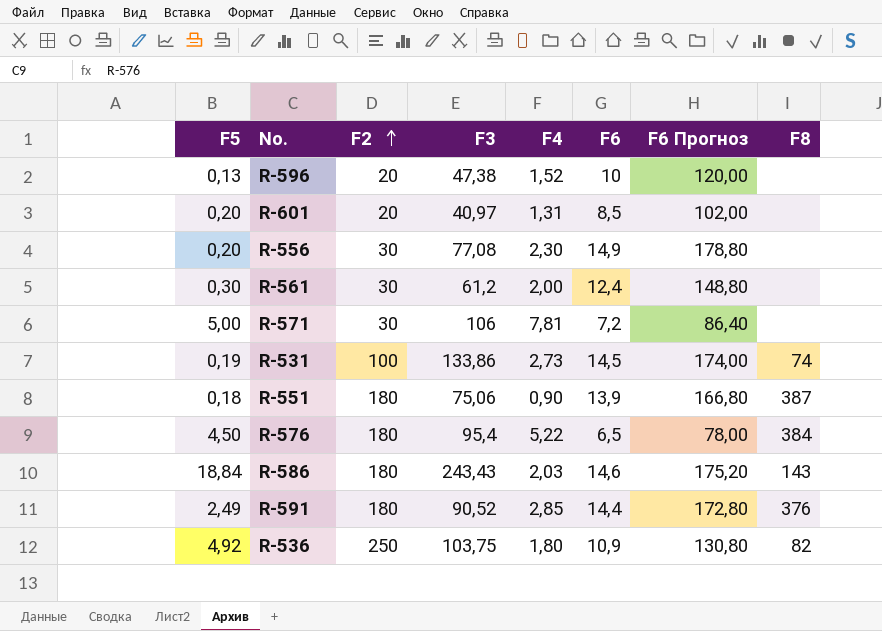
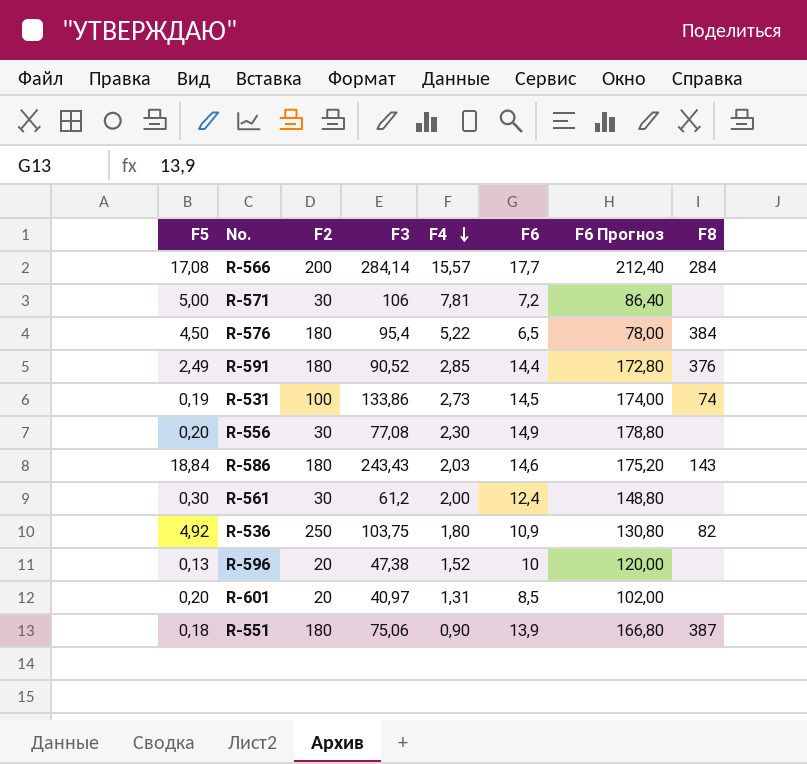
row order: F2 ascending -> F4 descending
row R-566: none -> 17,08 | 200 | 284,14 | 15,57 | 17,7 | 212,40 | 284

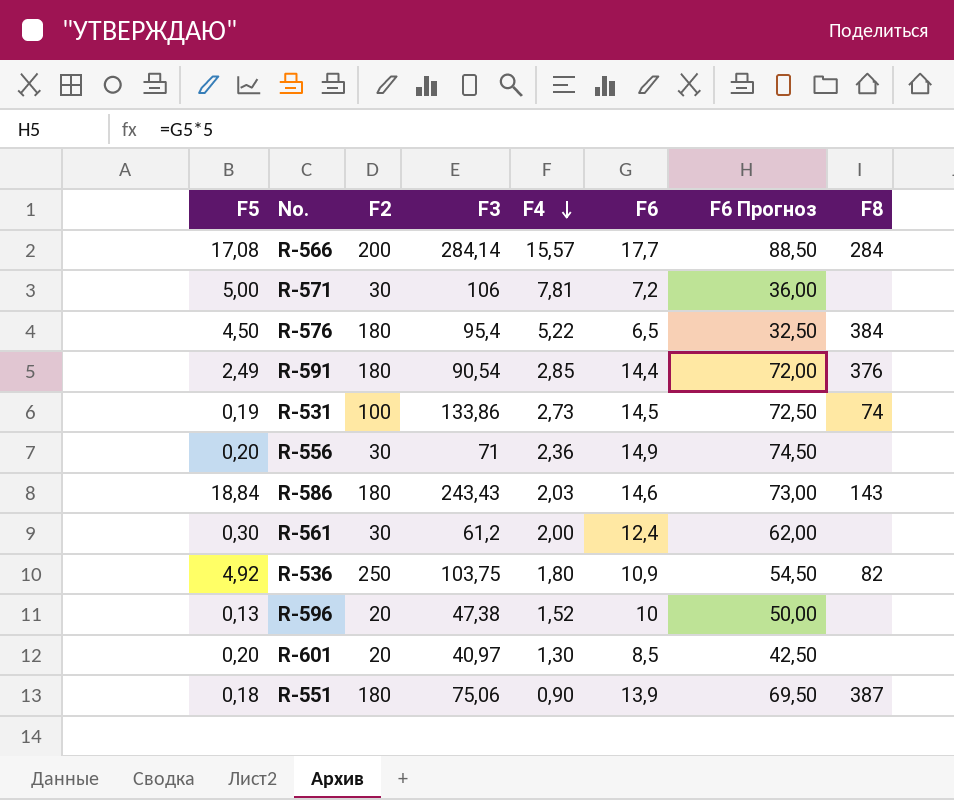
column F6 Прогноз | formula: [F6] * 12 -> [F6] * 5
R-591 | F3: 90,52 -> 90,54
R-556 | F3: 77,08 -> 71
R-556 | F4: 2,30 -> 2,36
R-601 | F4: 1,31 -> 1,30

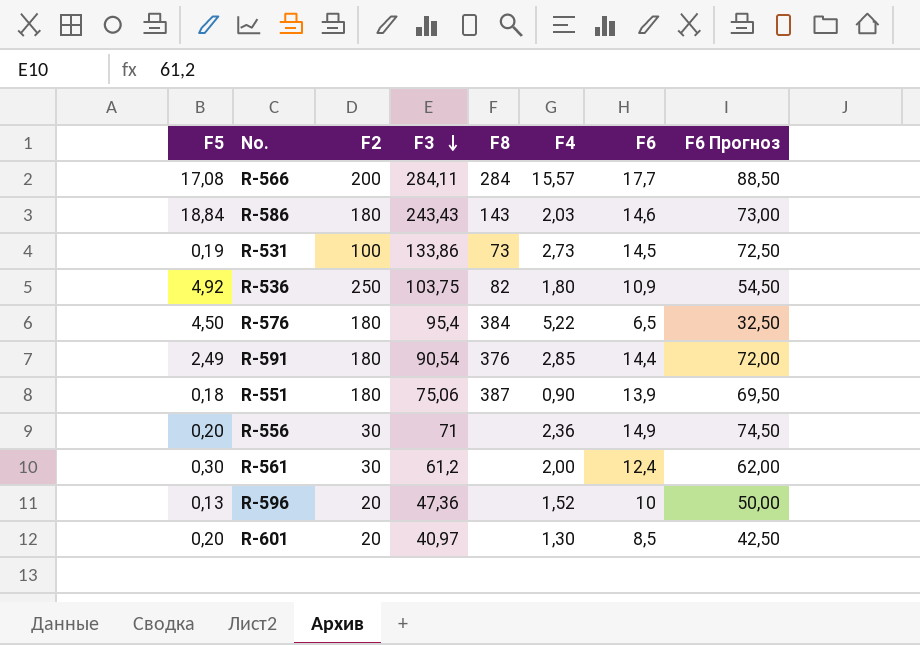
row order: F4 descending -> F3 descending
column F8 | position: 8 -> 5
row R-571: 5,00 | 30 | 106 | 7,81 | 7,2 | 36,00 | none -> none
R-566 | F3: 284,14 -> 284,11
R-531 | F8: 74 -> 73
R-596 | F3: 47,38 -> 47,36

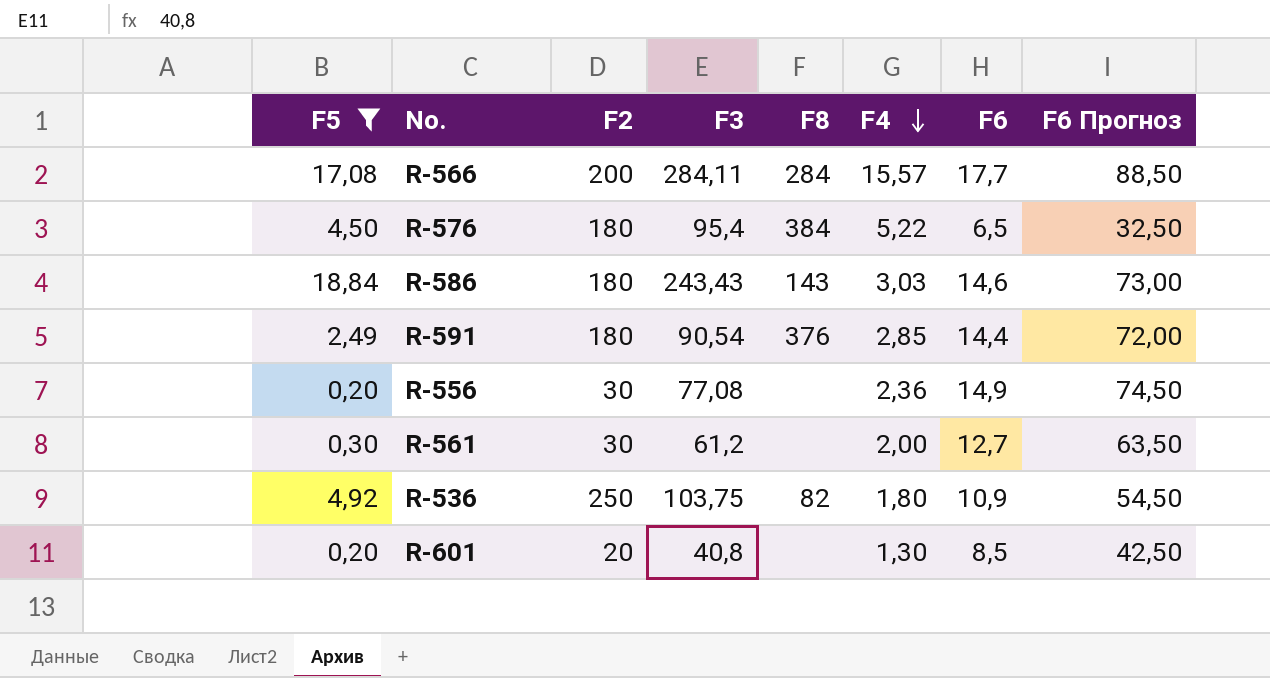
filter: none -> F5 >= 0,20
row order: F3 descending -> F4 descending
R-586 | F4: 2,03 -> 3,03
R-556 | F3: 71 -> 77,08
R-561 | F6: 12,4 -> 12,7
R-561 | F6 Прогноз: 62,00 -> 63,50
R-601 | F3: 40,97 -> 40,8

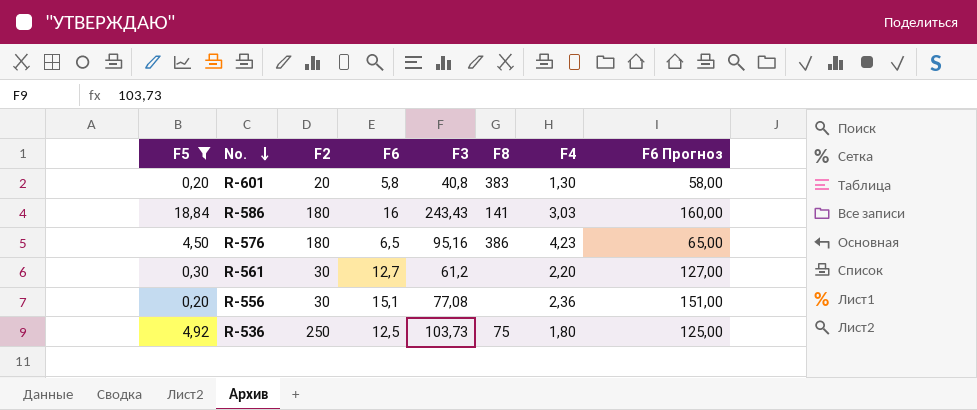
row order: F4 descending -> No. descending
column F6 | position: 7 -> 4
column F6 Прогноз | formula: [F6] * 5 -> [F6] * 10
row R-566: 17,08 | 200 | 284,11 | 284 | 15,57 | 17,7 | 88,50 -> none
row R-591: 2,49 | 180 | 90,54 | 376 | 2,85 | 14,4 | 72,00 -> none
R-601 | F6: 8,5 -> 5,8
R-601 | F8: none -> 383
R-586 | F6: 14,6 -> 16
R-586 | F8: 143 -> 141
R-576 | F3: 95,4 -> 95,16
R-576 | F8: 384 -> 386
R-576 | F4: 5,22 -> 4,23
R-561 | F4: 2,00 -> 2,20
R-556 | F6: 14,9 -> 15,1
R-536 | F6: 10,9 -> 12,5
R-536 | F3: 103,75 -> 103,73
R-536 | F8: 82 -> 75

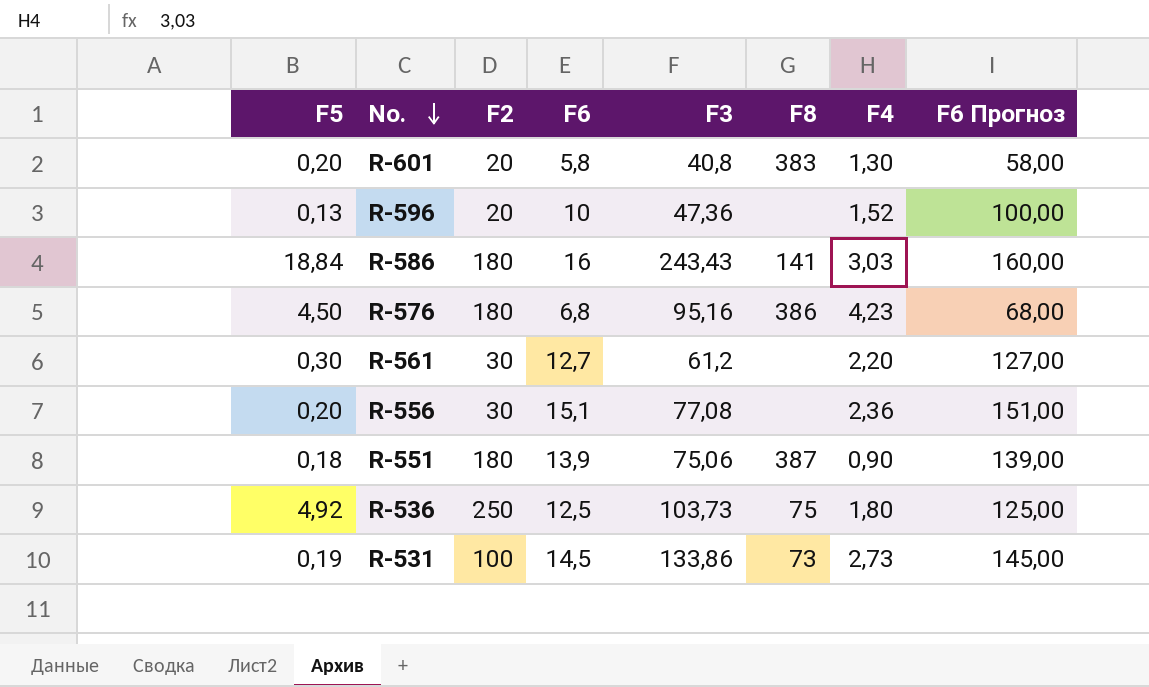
filter: F5 >= 0,20 -> none
R-576 | F6: 6,5 -> 6,8
R-576 | F6 Прогноз: 65,00 -> 68,00

